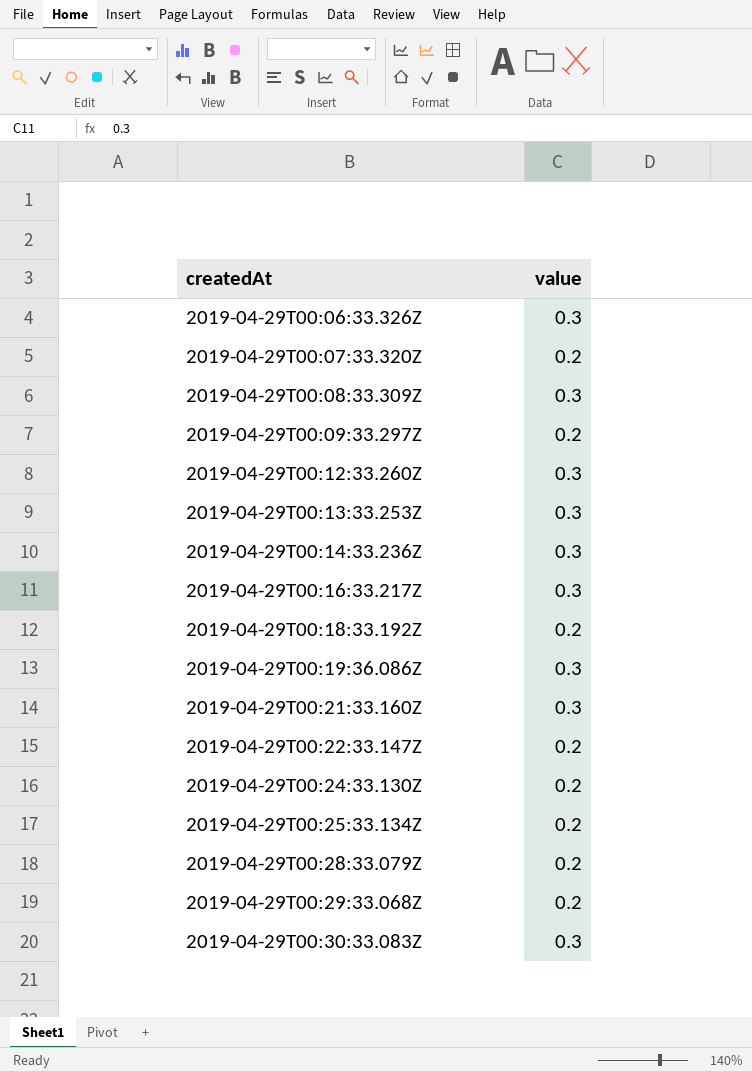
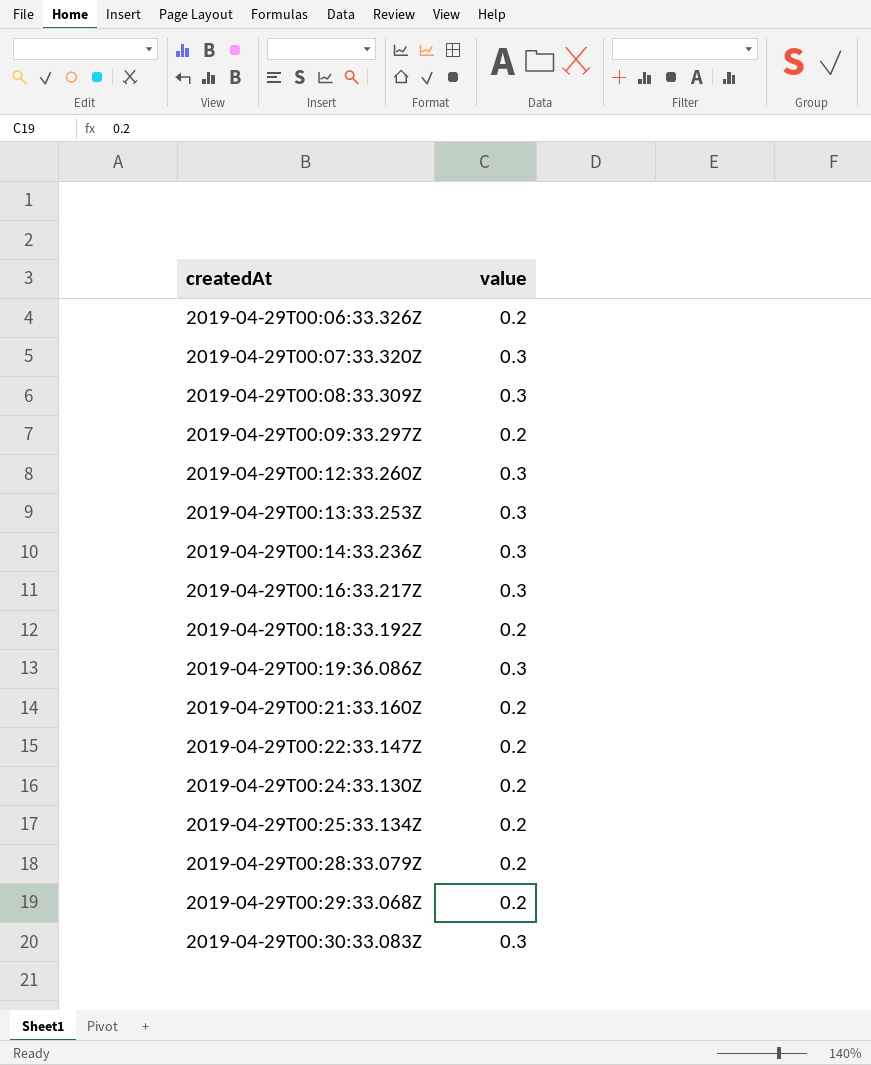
2019-04-29T00:06:33.326Z | value: 0.3 -> 0.2
2019-04-29T00:07:33.320Z | value: 0.2 -> 0.3
2019-04-29T00:21:33.160Z | value: 0.3 -> 0.2

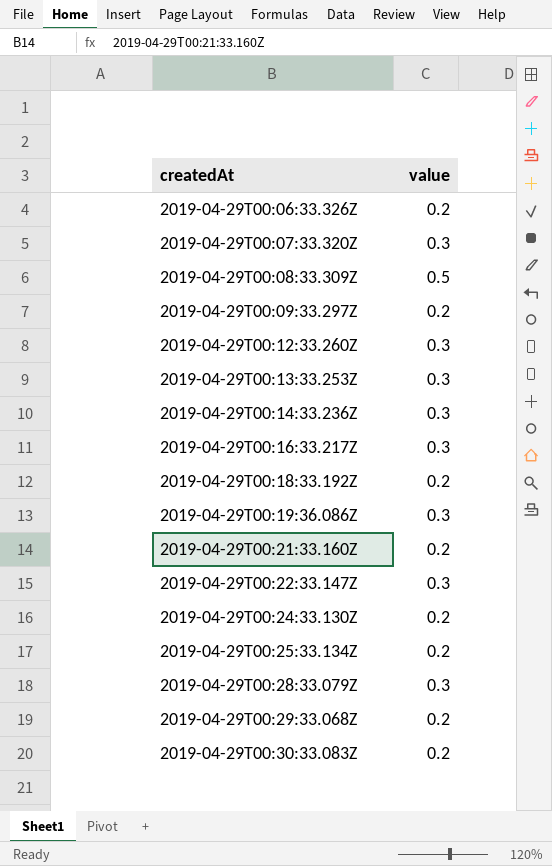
2019-04-29T00:08:33.309Z | value: 0.3 -> 0.5
2019-04-29T00:22:33.147Z | value: 0.2 -> 0.3
2019-04-29T00:28:33.079Z | value: 0.2 -> 0.3
2019-04-29T00:30:33.083Z | value: 0.3 -> 0.2

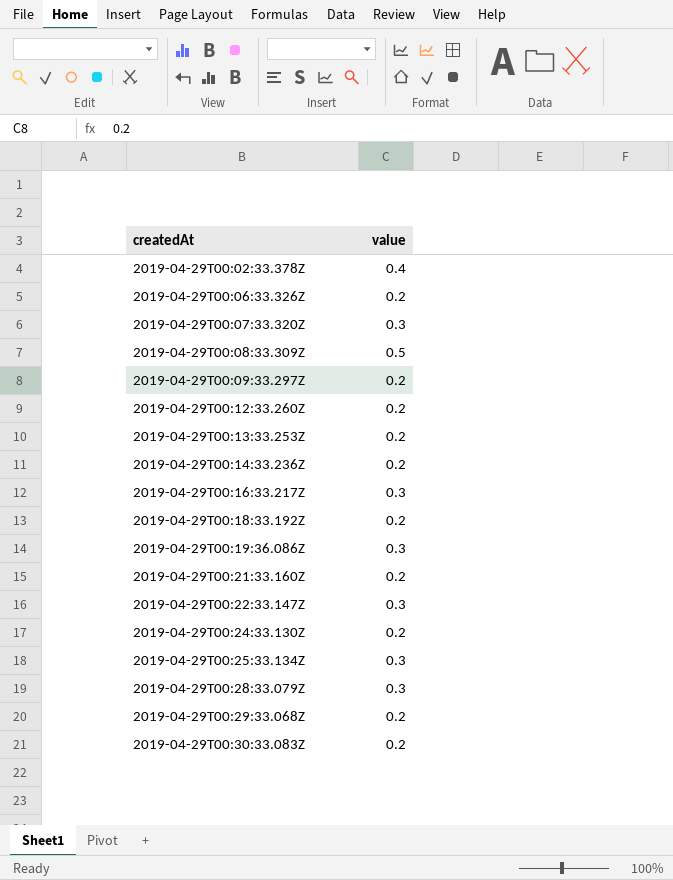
row 2019-04-29T00:02:33.378Z: none -> 0.4
2019-04-29T00:12:33.260Z | value: 0.3 -> 0.2
2019-04-29T00:13:33.253Z | value: 0.3 -> 0.2
2019-04-29T00:14:33.236Z | value: 0.3 -> 0.2
2019-04-29T00:25:33.134Z | value: 0.2 -> 0.3

